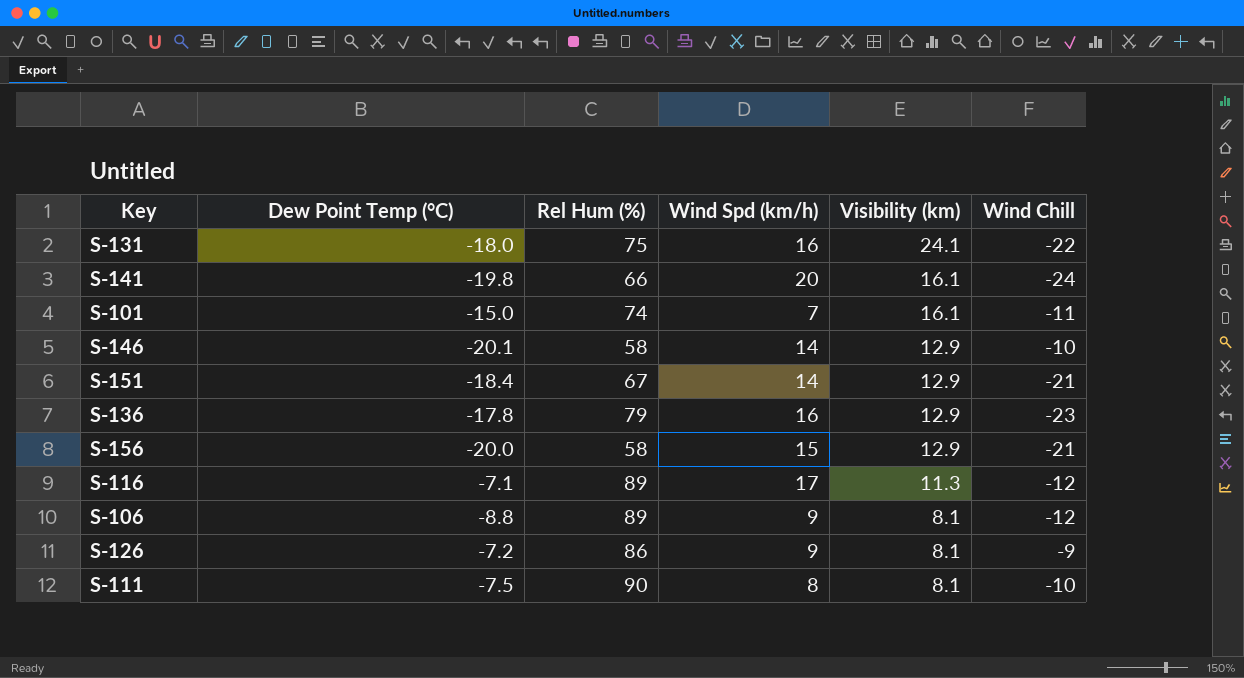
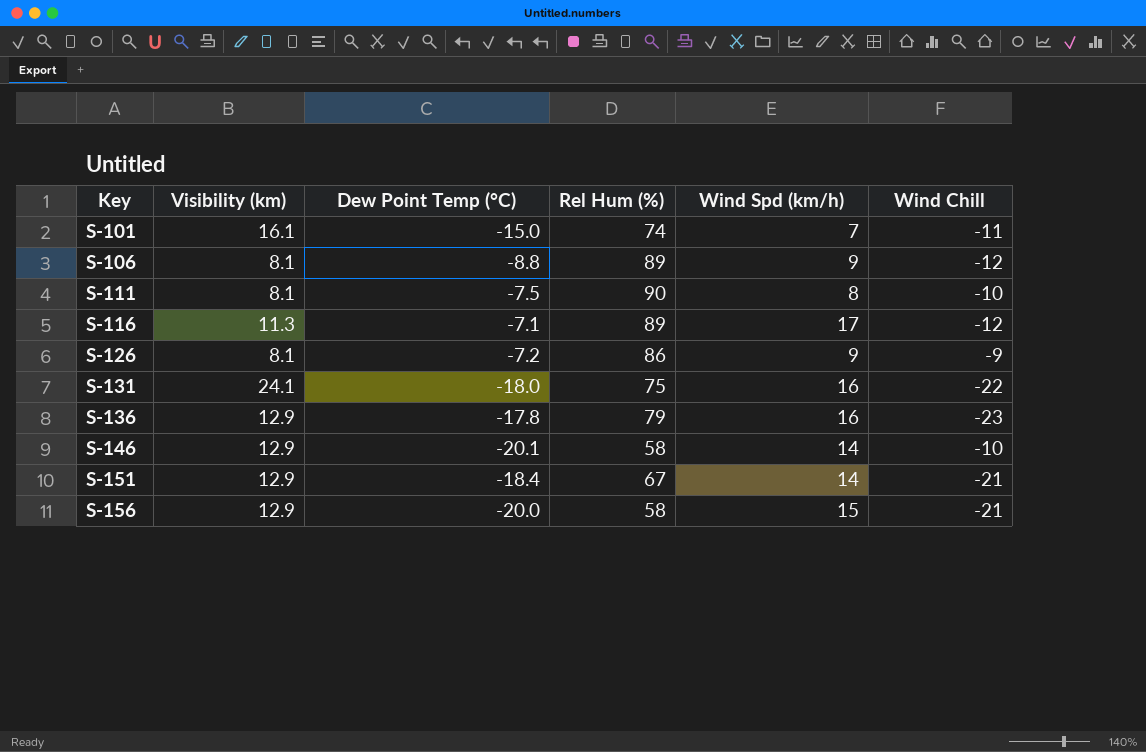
row order: Visibility (km) descending -> Key ascending
column Visibility (km) | position: 5 -> 2
row S-141: -19.8 | 66 | 20 | 16.1 | -24 -> none

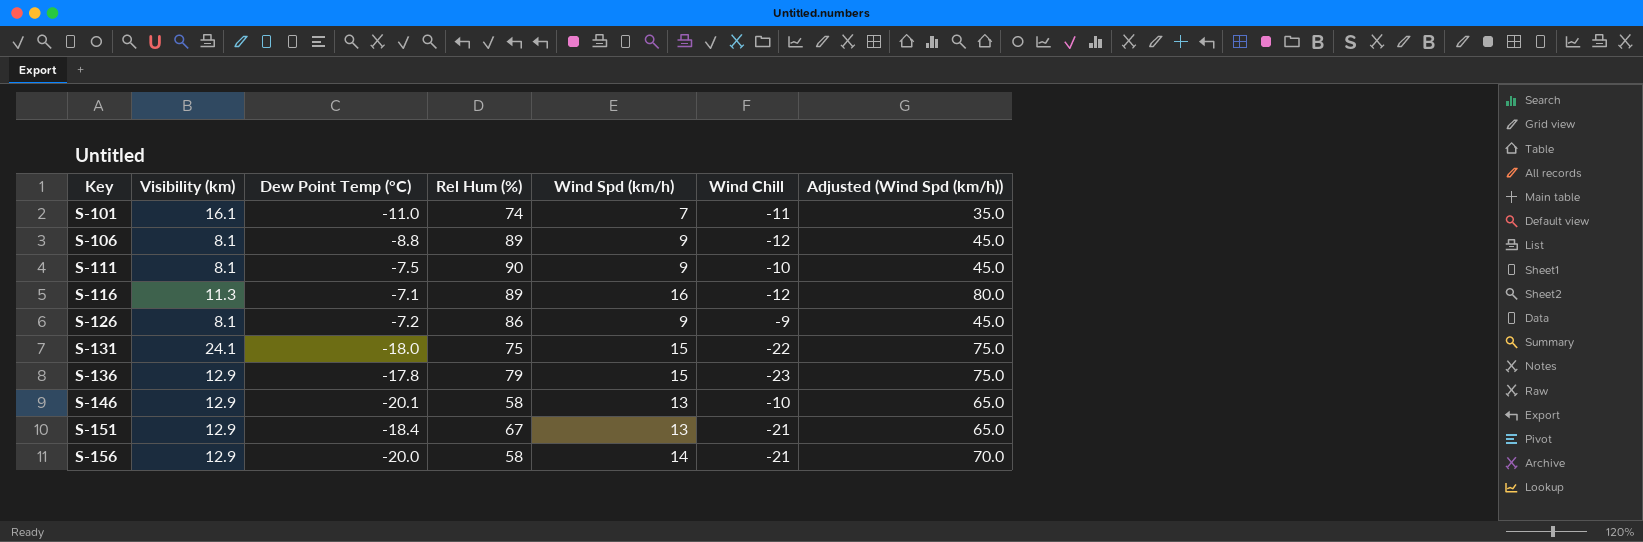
column Adjusted (Wind Spd (km/h)) | formula: none -> [Wind Spd (km/h)] * 5
S-101 | Dew Point Temp (°C): -15.0 -> -11.0
S-111 | Wind Spd (km/h): 8 -> 9
S-116 | Wind Spd (km/h): 17 -> 16
S-131 | Wind Spd (km/h): 16 -> 15
S-136 | Wind Spd (km/h): 16 -> 15
S-146 | Wind Spd (km/h): 14 -> 13
S-151 | Wind Spd (km/h): 14 -> 13
S-156 | Wind Spd (km/h): 15 -> 14

